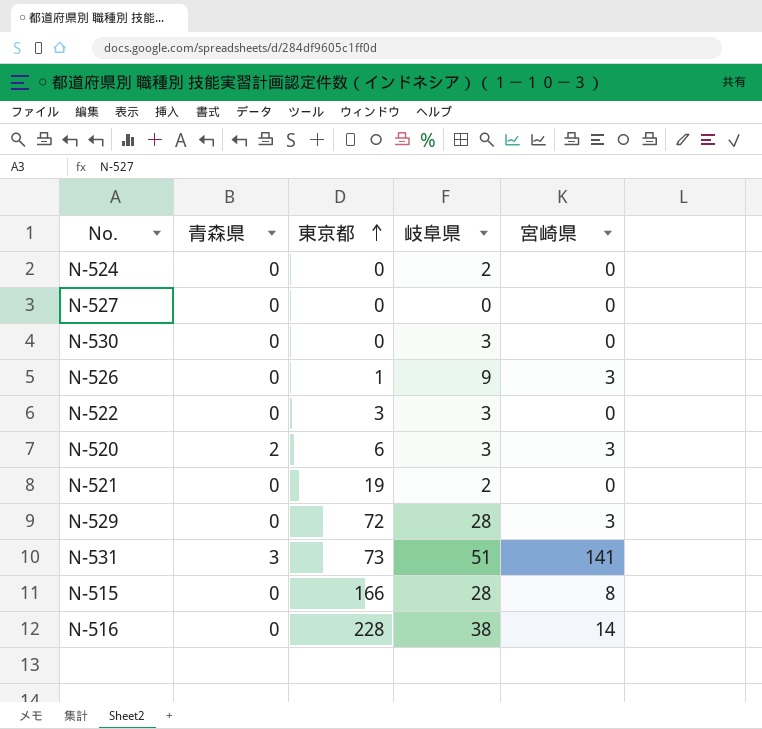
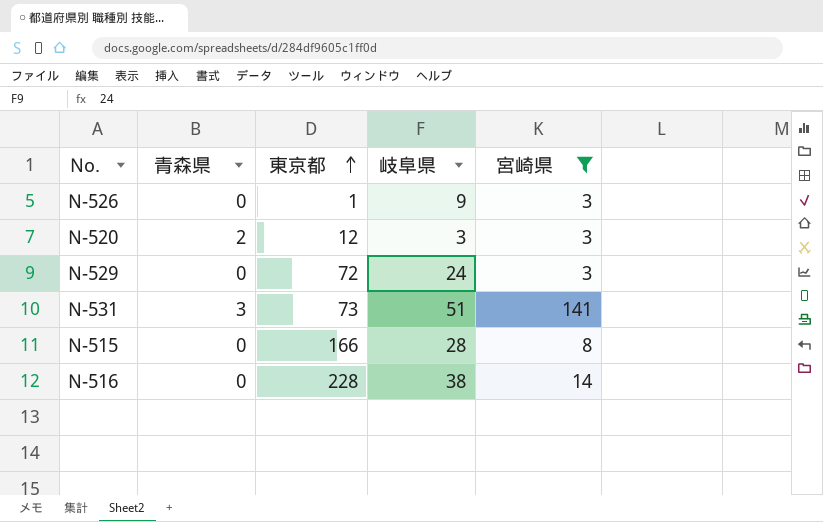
filter: none -> 宮崎県 != 0
N-520 | 東京都: 6 -> 12
N-529 | 岐阜県: 28 -> 24

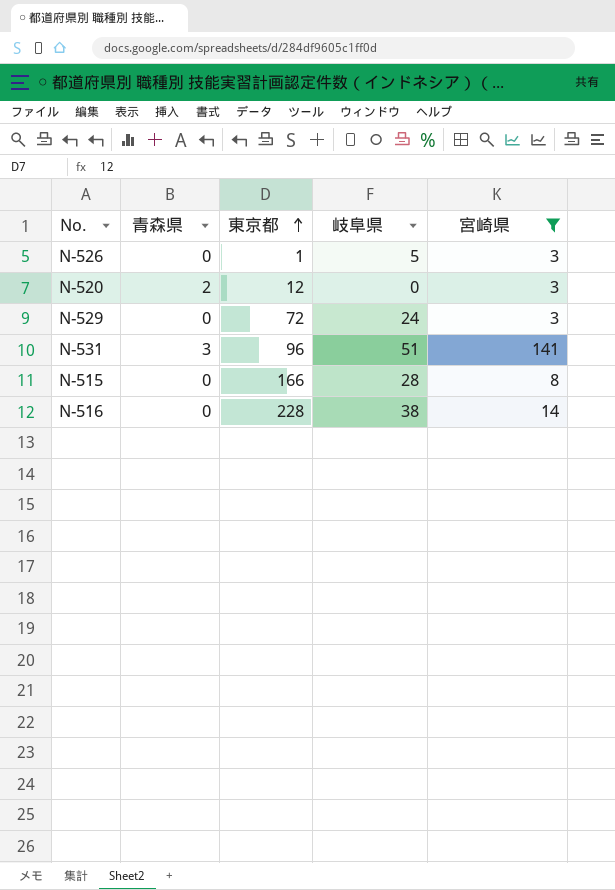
N-526 | 岐阜県: 9 -> 5
N-520 | 岐阜県: 3 -> 0
N-531 | 東京都: 73 -> 96

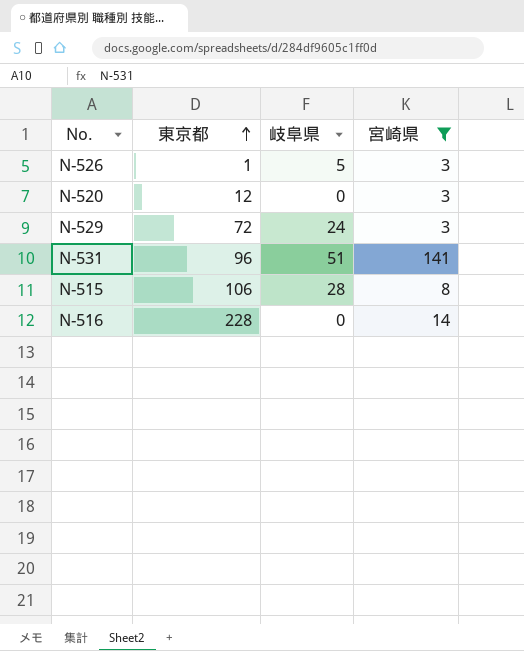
column 青森県 | position: 2 -> none
N-515 | 東京都: 166 -> 106
N-516 | 岐阜県: 38 -> 0

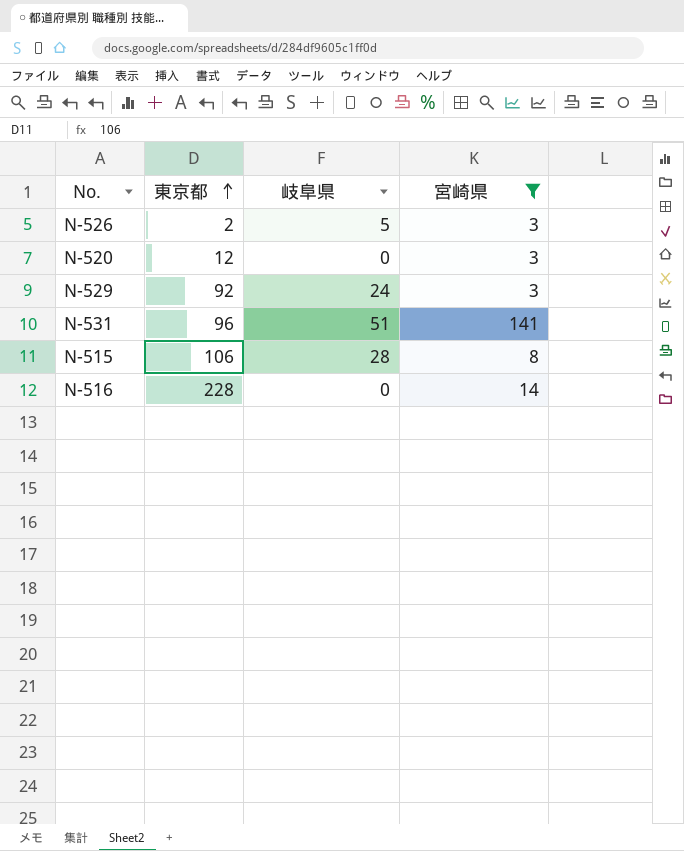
N-526 | 東京都: 1 -> 2
N-529 | 東京都: 72 -> 92

